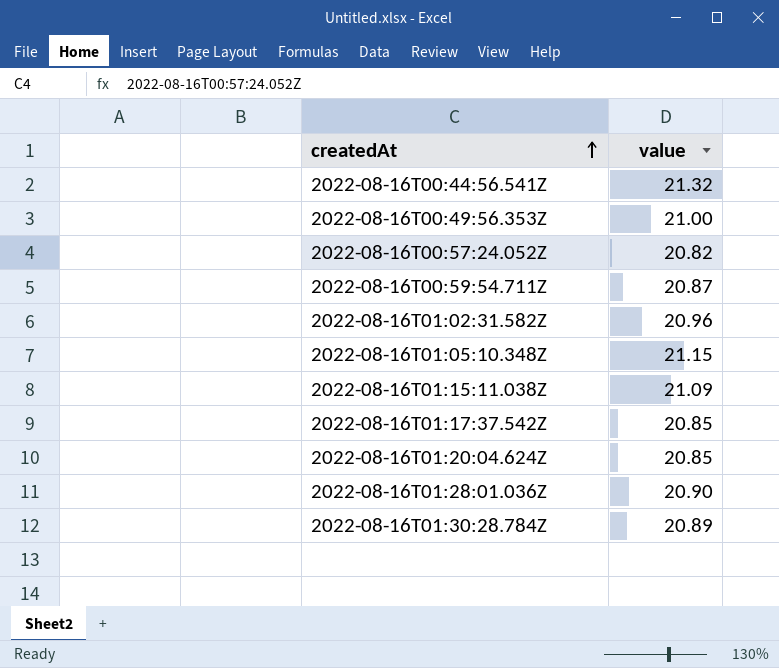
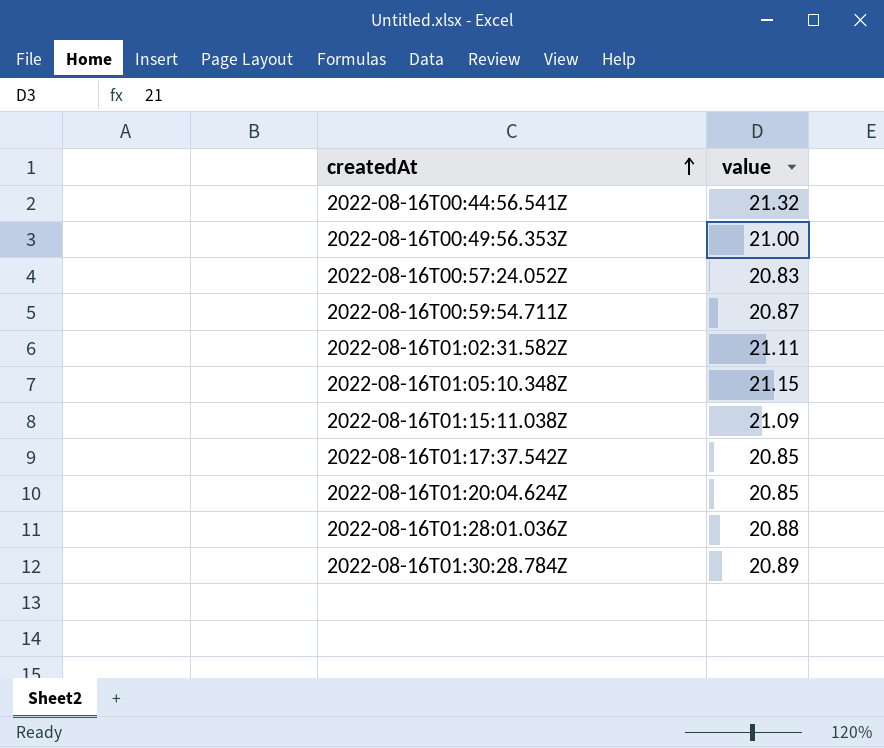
2022-08-16T00:57:24.052Z | value: 20.82 -> 20.83
2022-08-16T01:02:31.582Z | value: 20.96 -> 21.11
2022-08-16T01:28:01.036Z | value: 20.90 -> 20.88

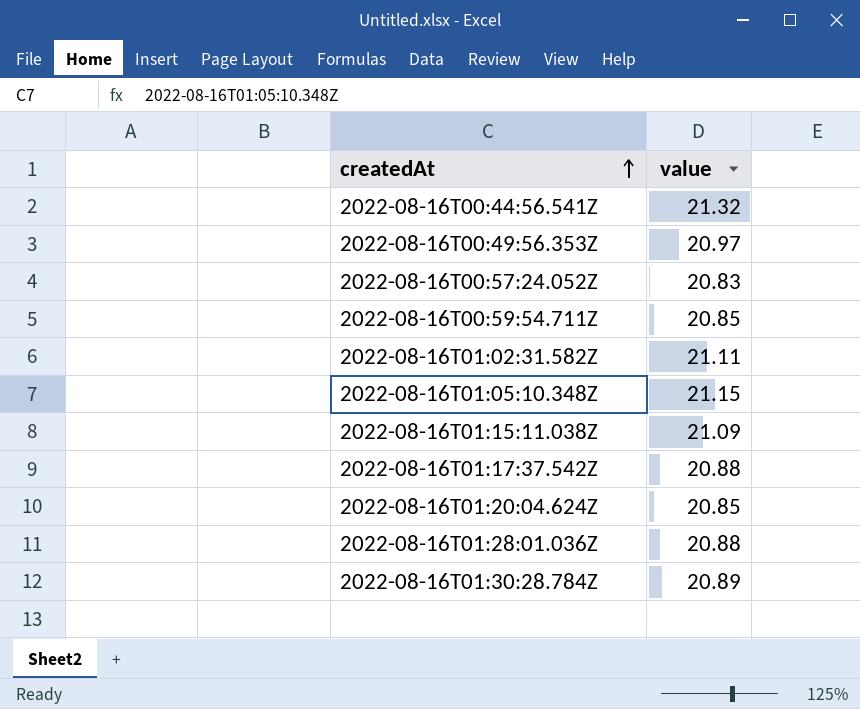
2022-08-16T00:49:56.353Z | value: 21.00 -> 20.97
2022-08-16T00:59:54.711Z | value: 20.87 -> 20.85
2022-08-16T01:17:37.542Z | value: 20.85 -> 20.88

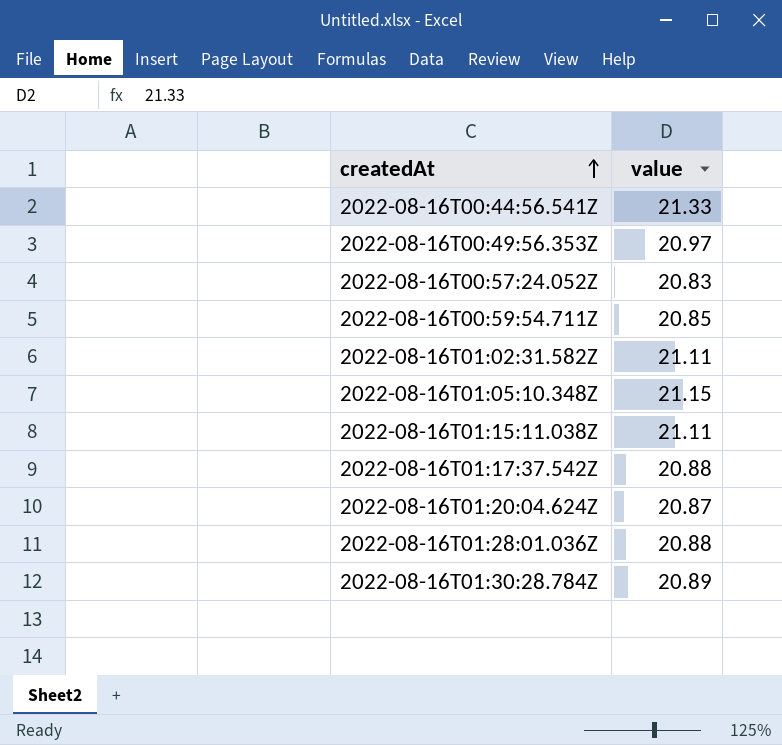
2022-08-16T00:44:56.541Z | value: 21.32 -> 21.33
2022-08-16T01:15:11.038Z | value: 21.09 -> 21.11
2022-08-16T01:20:04.624Z | value: 20.85 -> 20.87

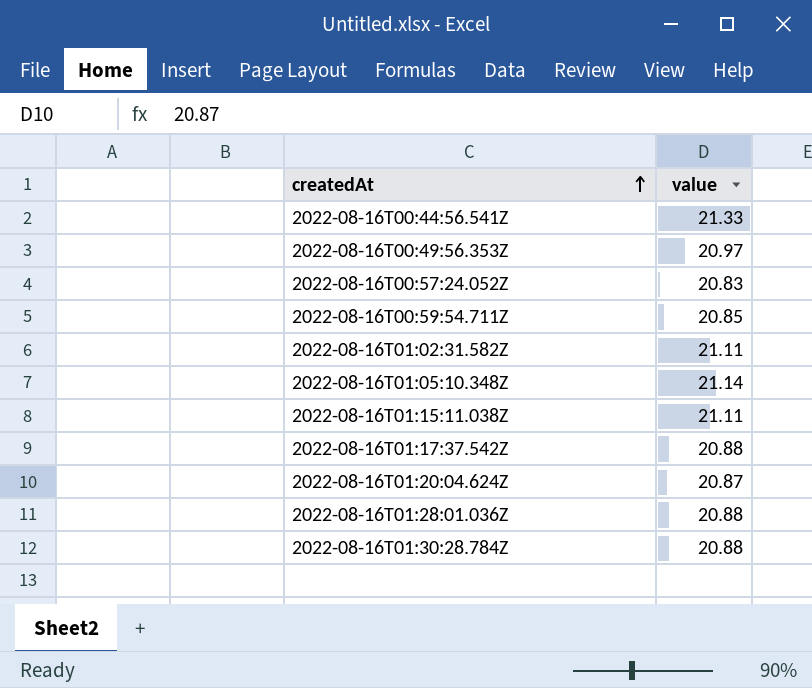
2022-08-16T01:05:10.348Z | value: 21.15 -> 21.14
2022-08-16T01:30:28.784Z | value: 20.89 -> 20.88

